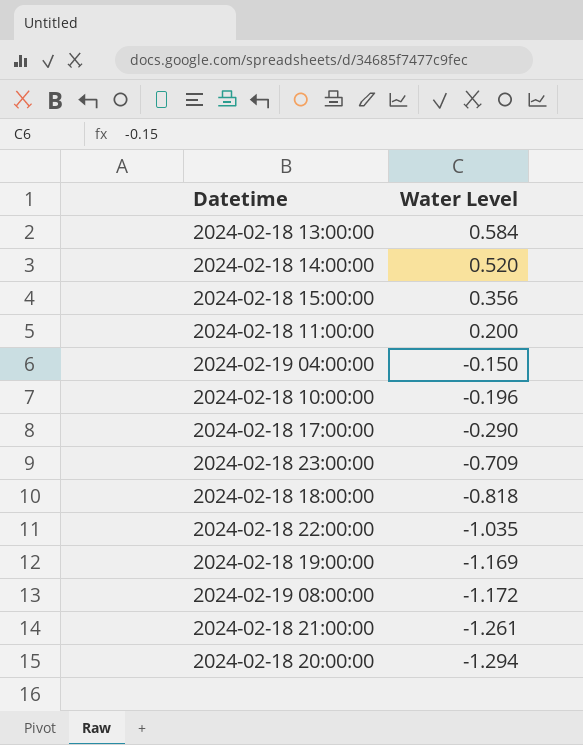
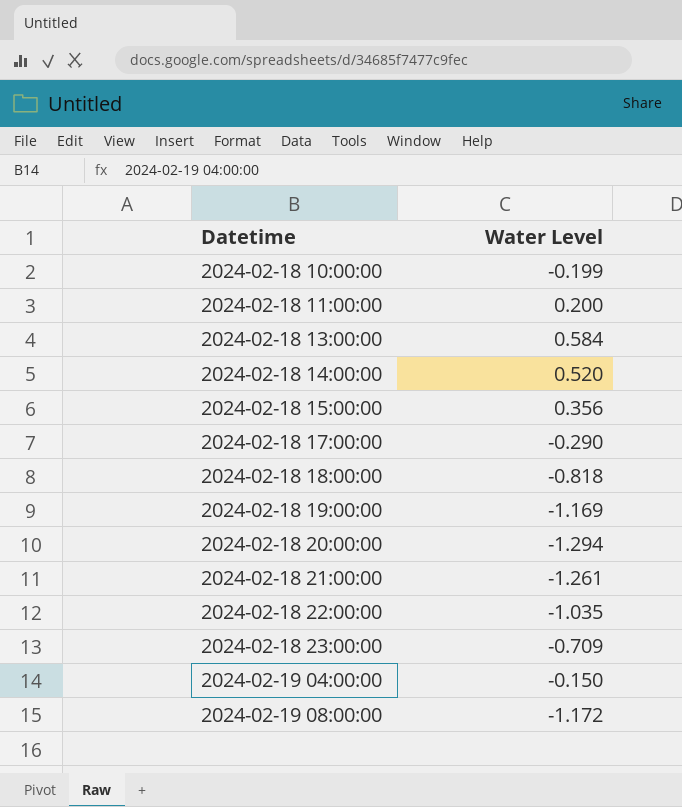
row order: Water Level descending -> Datetime ascending
2024-02-18 10:00:00 | Water Level: -0.196 -> -0.199

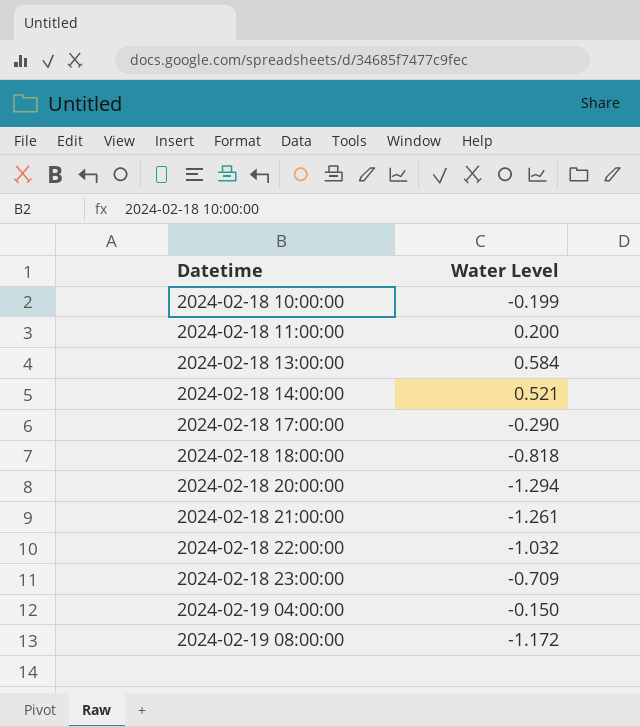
row 2024-02-18 15:00:00: 0.356 -> none
row 2024-02-18 19:00:00: -1.169 -> none
2024-02-18 14:00:00 | Water Level: 0.520 -> 0.521
2024-02-18 22:00:00 | Water Level: -1.035 -> -1.032

